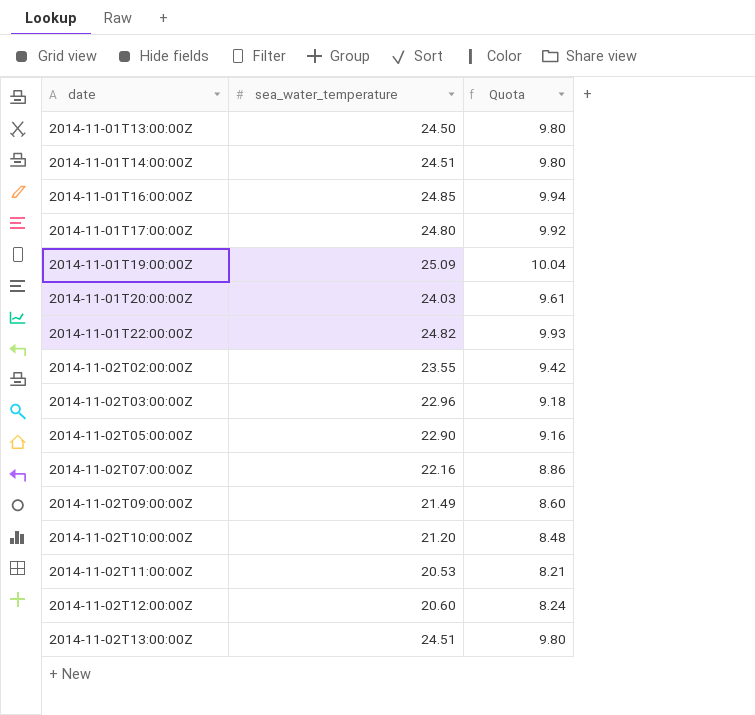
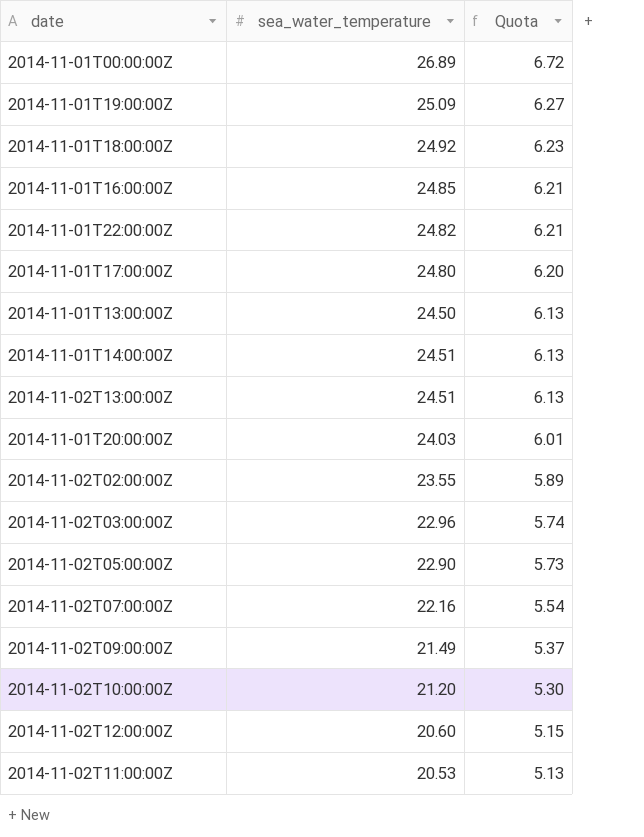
row order: date ascending -> Quota descending
column Quota | formula: [sea_water_temperature] * 0.4 -> [sea_water_temperature] * 0.25
row 2014-11-01T00:00:00Z: none -> 26.89 | 6.72
row 2014-11-01T18:00:00Z: none -> 24.92 | 6.23

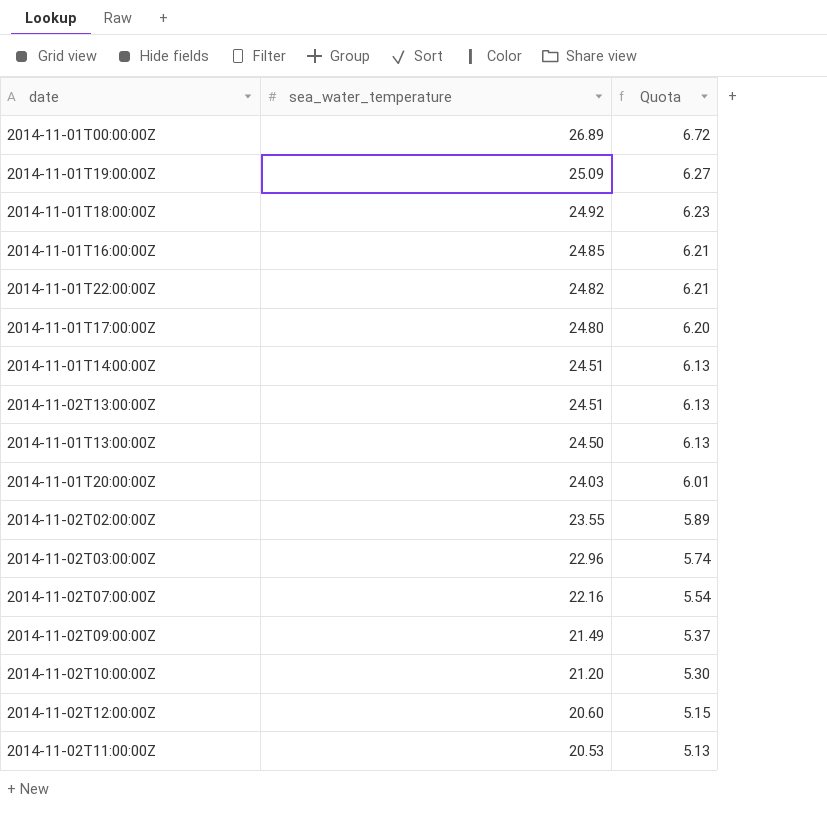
row order: Quota descending -> sea_water_temperature descending
row 2014-11-02T05:00:00Z: 22.90 | 5.73 -> none

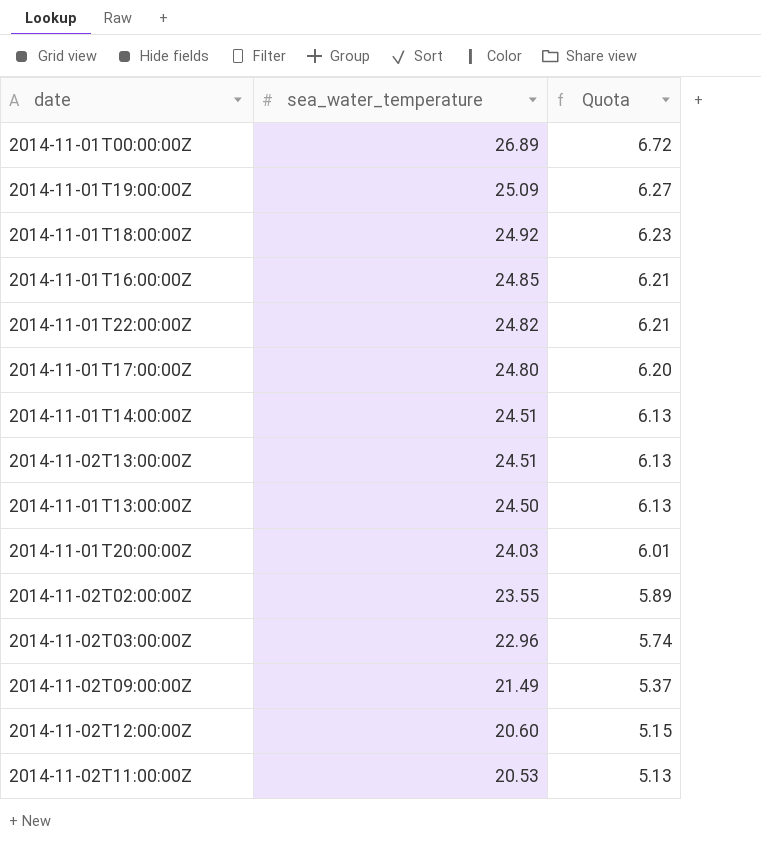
row 2014-11-02T07:00:00Z: 22.16 | 5.54 -> none
row 2014-11-02T10:00:00Z: 21.20 | 5.30 -> none

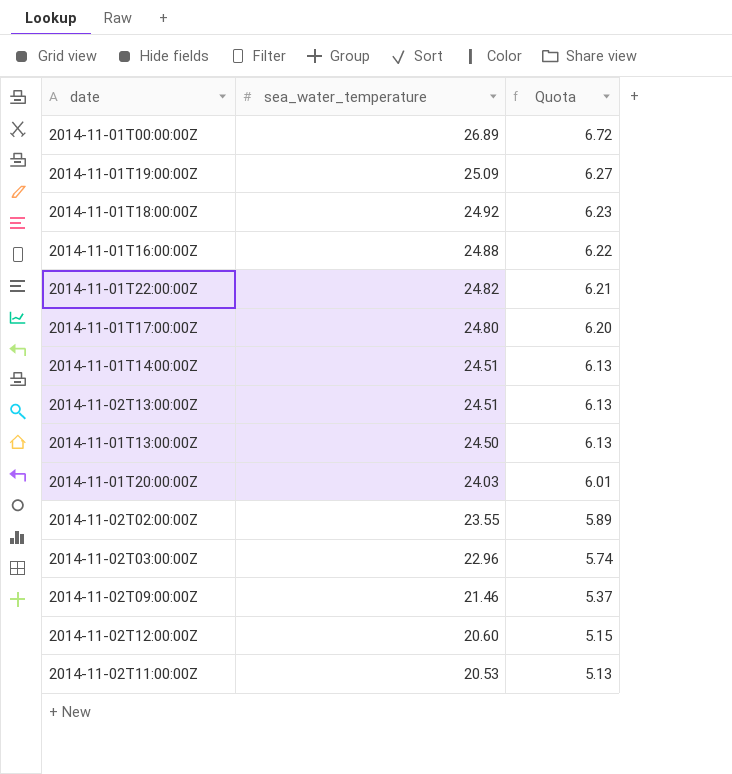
2014-11-01T16:00:00Z | sea_water_temperature: 24.85 -> 24.88
2014-11-01T16:00:00Z | Quota: 6.21 -> 6.22
2014-11-02T09:00:00Z | sea_water_temperature: 21.49 -> 21.46

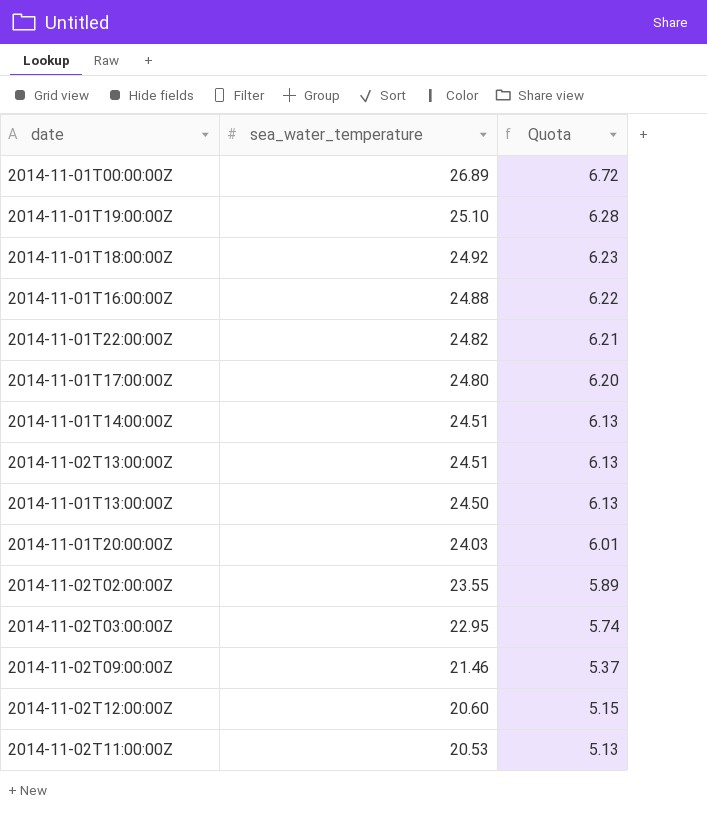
2014-11-01T19:00:00Z | sea_water_temperature: 25.09 -> 25.10
2014-11-01T19:00:00Z | Quota: 6.27 -> 6.28
2014-11-02T03:00:00Z | sea_water_temperature: 22.96 -> 22.95

